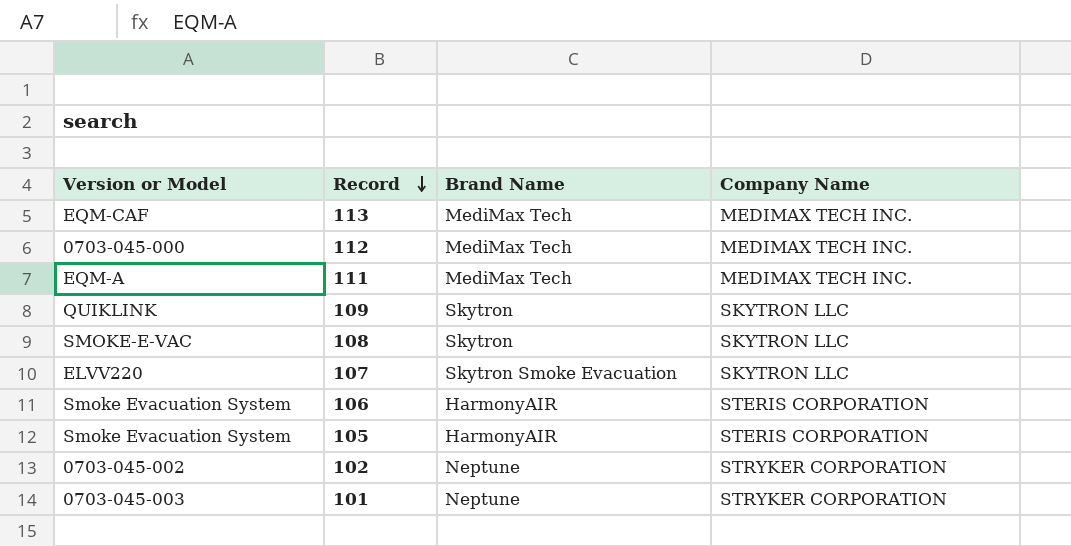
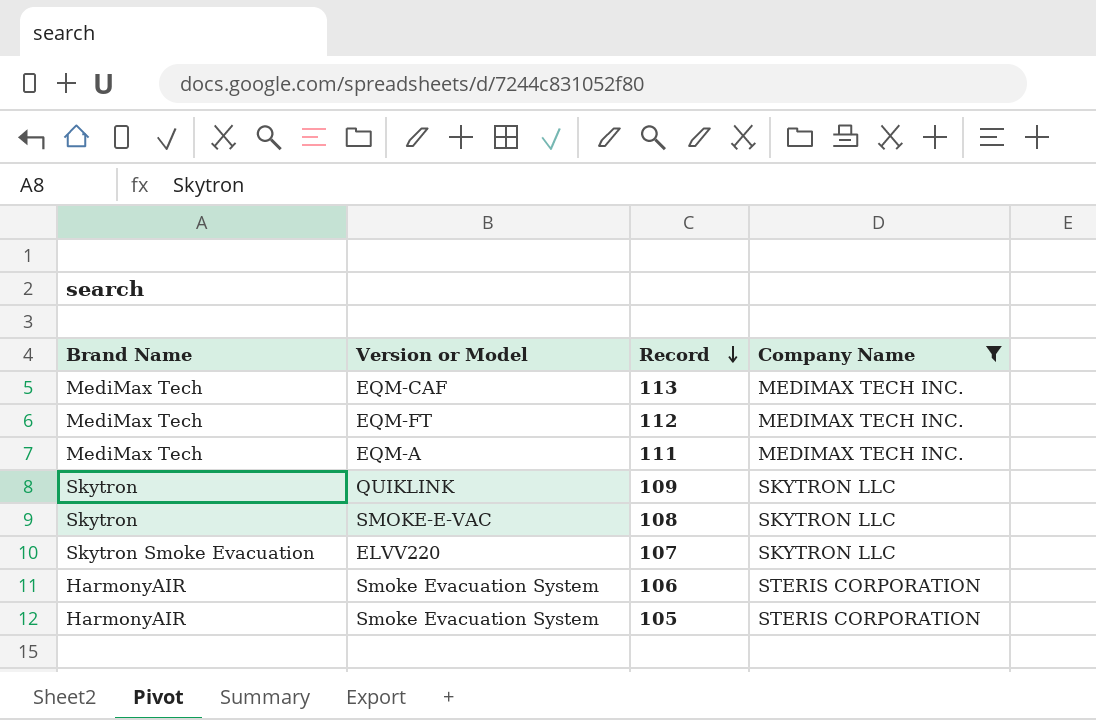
filter: none -> Company Name != STRYKER CORPORATION
column Brand Name | position: 3 -> 1
112 | Version or Model: 0703-045-000 -> EQM-FT

